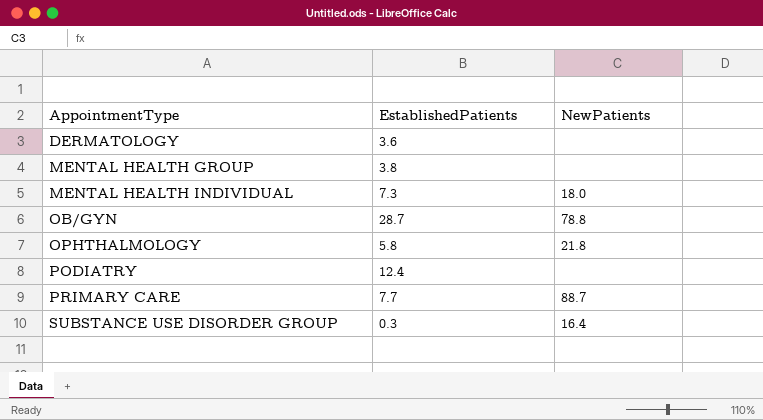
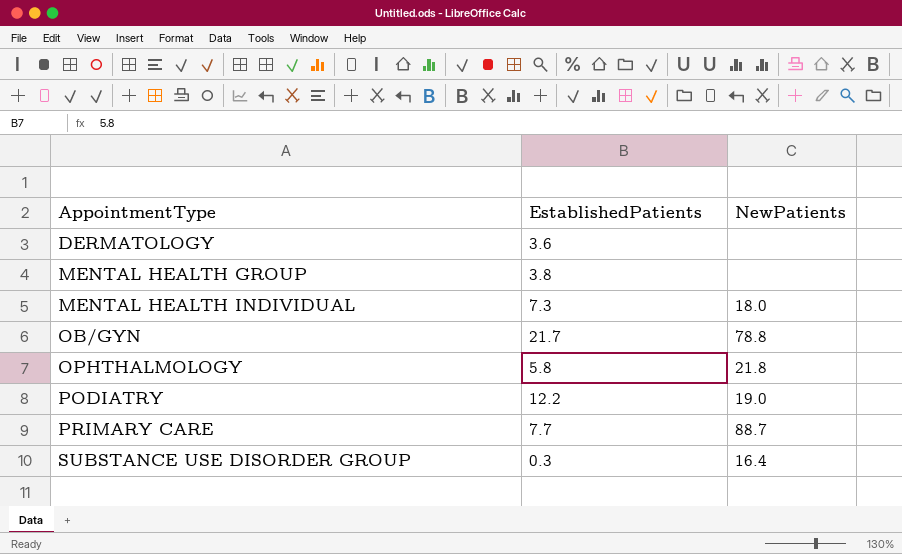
OB/GYN | EstablishedPatients: 28.7 -> 21.7
PODIATRY | EstablishedPatients: 12.4 -> 12.2
PODIATRY | NewPatients: none -> 19.0

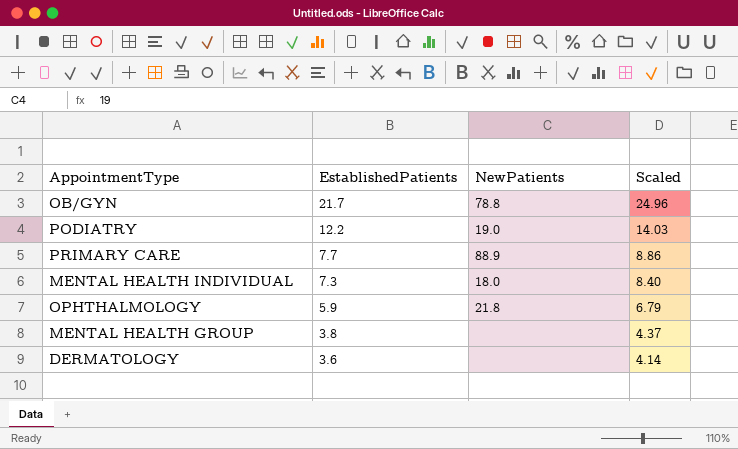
row order: AppointmentType ascending -> EstablishedPatients descending
column Scaled | formula: none -> [EstablishedPatients] * 1.15
row SUBSTANCE USE DISORDER GROUP: 0.3 | 16.4 -> none
PRIMARY CARE | NewPatients: 88.7 -> 88.9
OPHTHALMOLOGY | EstablishedPatients: 5.8 -> 5.9

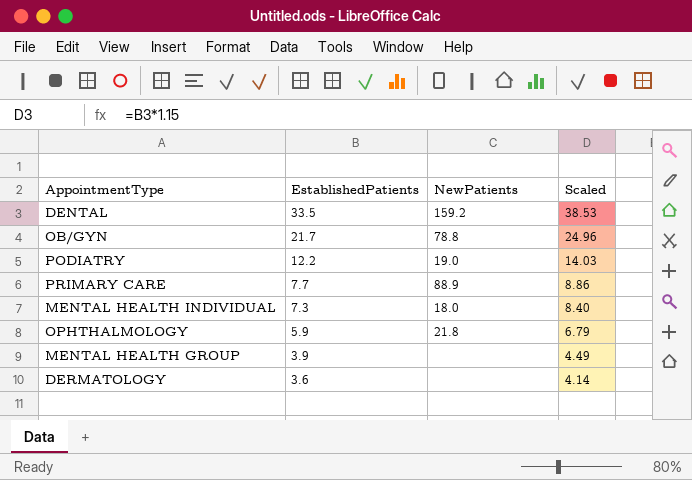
row DENTAL: none -> 33.5 | 159.2 | 38.53
MENTAL HEALTH GROUP | EstablishedPatients: 3.8 -> 3.9
MENTAL HEALTH GROUP | Scaled: 4.37 -> 4.49

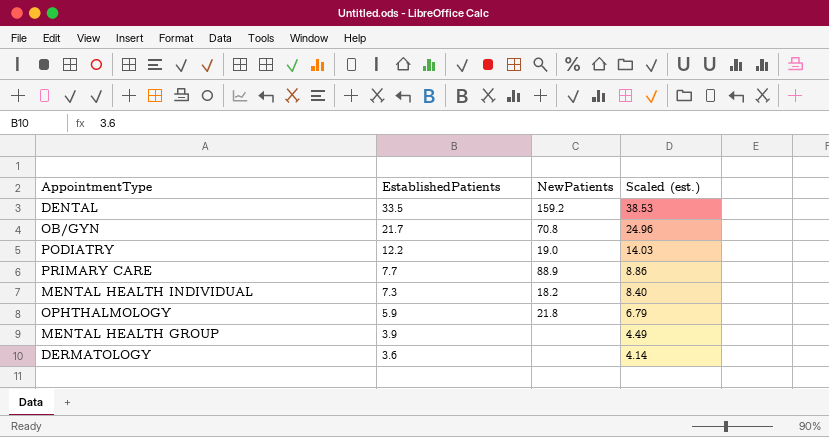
column name: Scaled -> Scaled (est.)
OB/GYN | NewPatients: 78.8 -> 70.8
MENTAL HEALTH INDIVIDUAL | NewPatients: 18.0 -> 18.2

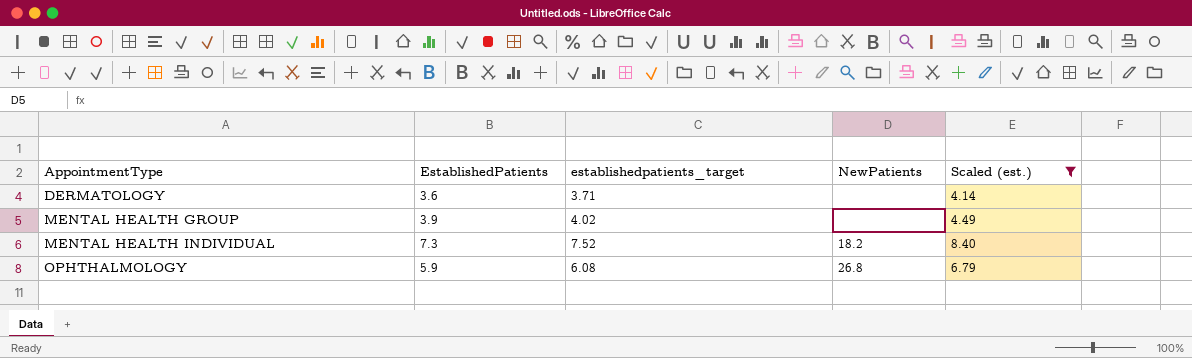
filter: none -> Scaled (est.) <= 8.40
row order: EstablishedPatients descending -> AppointmentType ascending
column establishedpatients_target | formula: none -> [EstablishedPatients] * 1.03
OPHTHALMOLOGY | NewPatients: 21.8 -> 26.8

